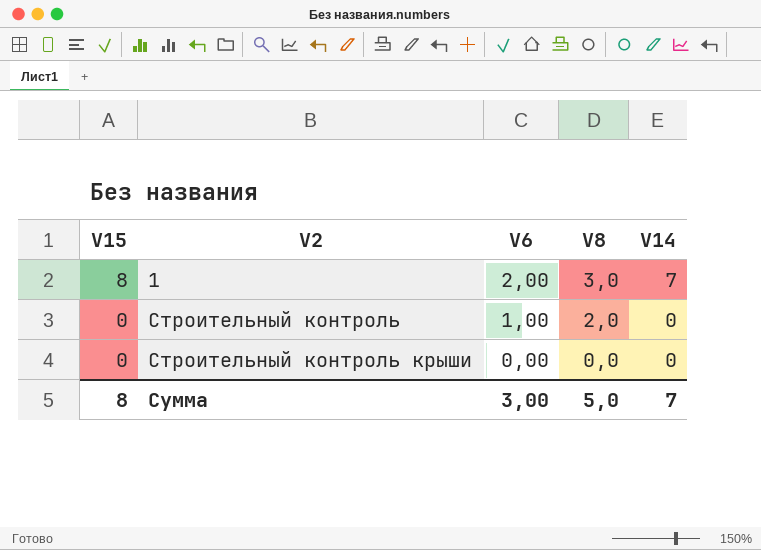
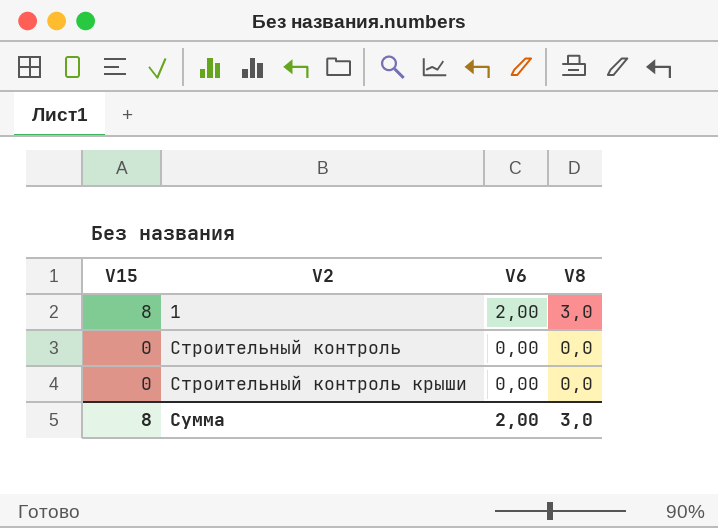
column V14 | position: 5 -> none
Строительный контроль | V6: 1,00 -> 0,00
Строительный контроль | V8: 2,0 -> 0,0
Сумма | V6: 3,00 -> 2,00
Сумма | V8: 5,0 -> 3,0

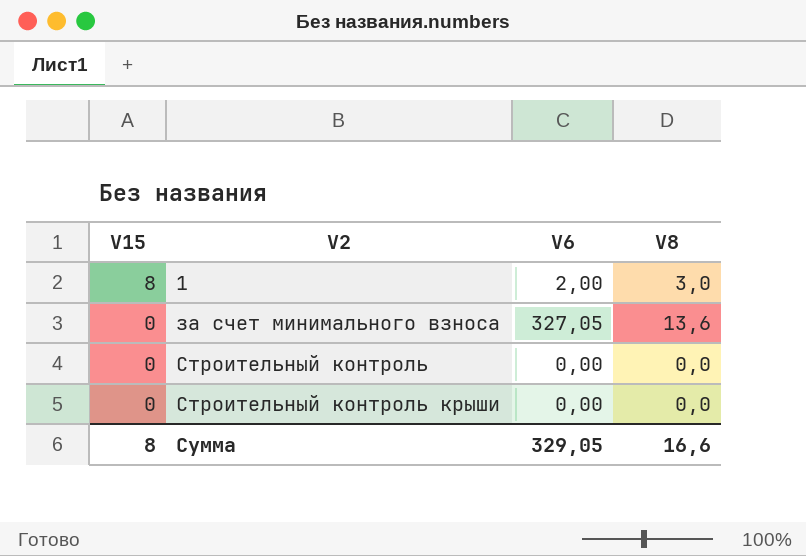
row за счет минимального взноса: none -> 0 | 327,05 | 13,6
Сумма | V6: 2,00 -> 329,05
Сумма | V8: 3,0 -> 16,6

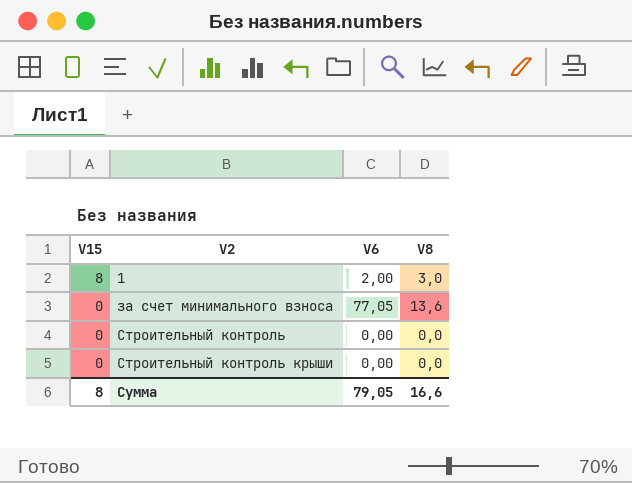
за счет минимального взноса | V6: 327,05 -> 77,05
Сумма | V6: 329,05 -> 79,05

